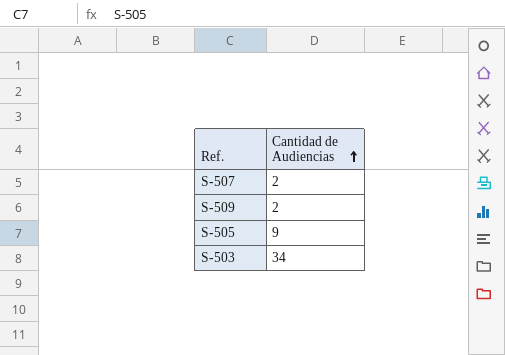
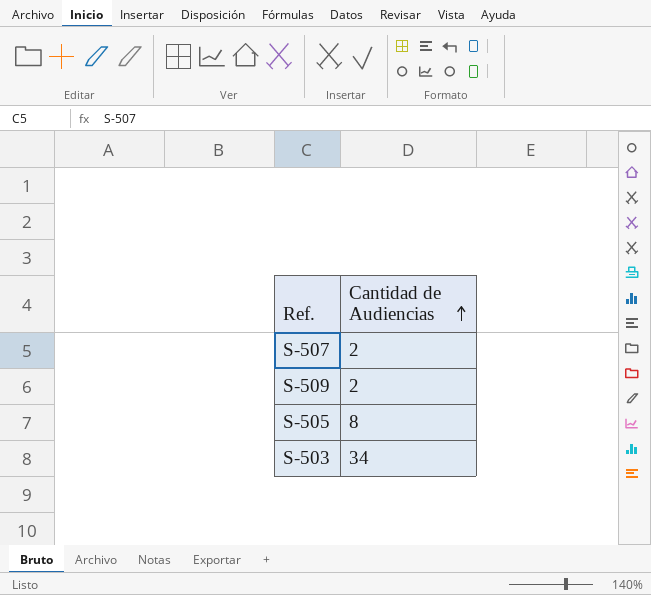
S-505 | Cantidad de Audiencias: 9 -> 8

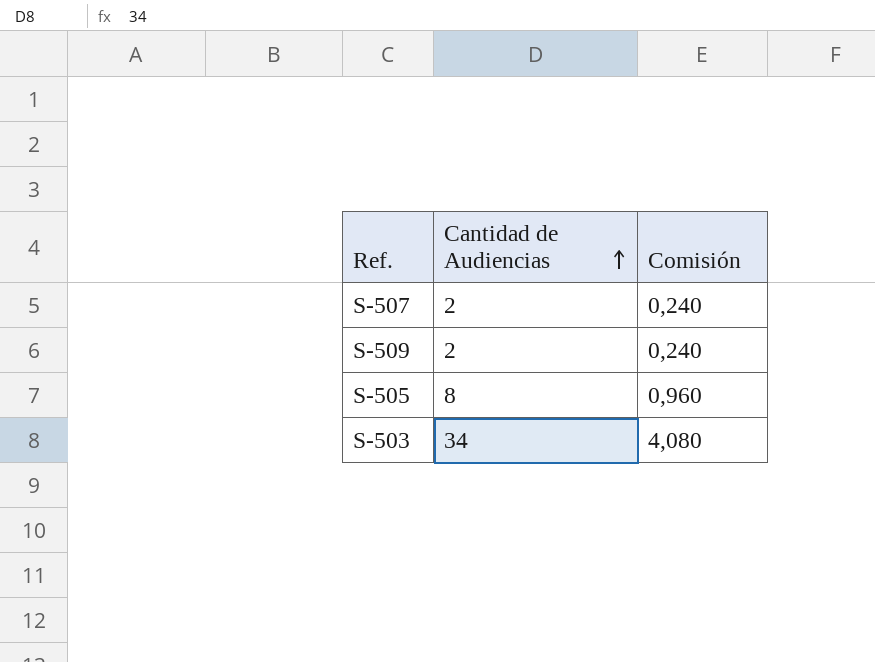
column Comisión | formula: none -> [Cantidad de Audiencias] * 0,12

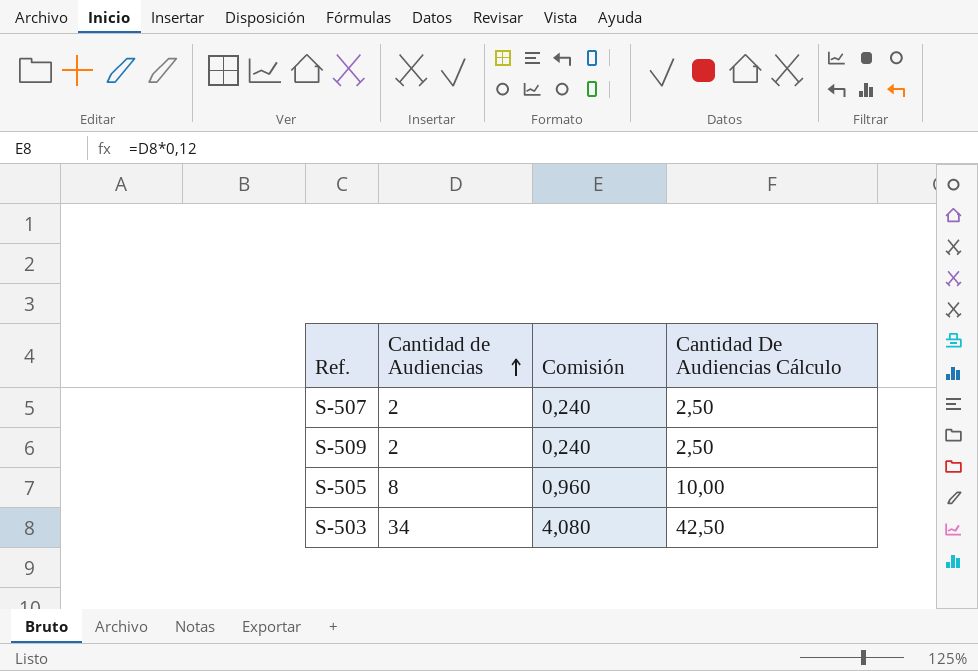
column Cantidad De Audiencias Cálculo | formula: none -> [Cantidad de Audiencias] * 1,25

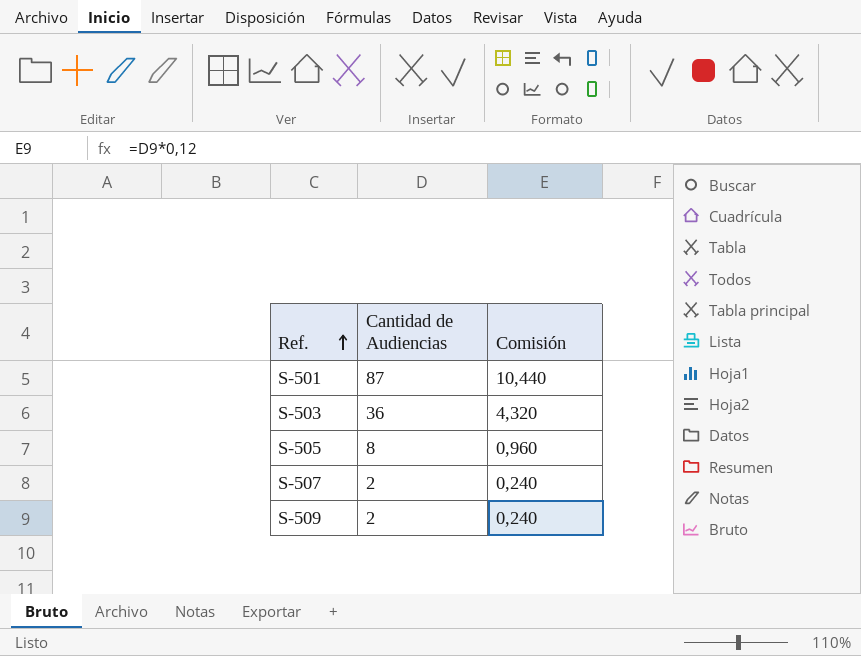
row order: Cantidad de Audiencias ascending -> Ref. ascending
column Cantidad De Audiencias Cálculo | formula: [Cantidad de Audiencias] * 1,25 -> none
row S-501: none -> 87 | 10,440
S-503 | Cantidad de Audiencias: 34 -> 36
S-503 | Comisión: 4,080 -> 4,320

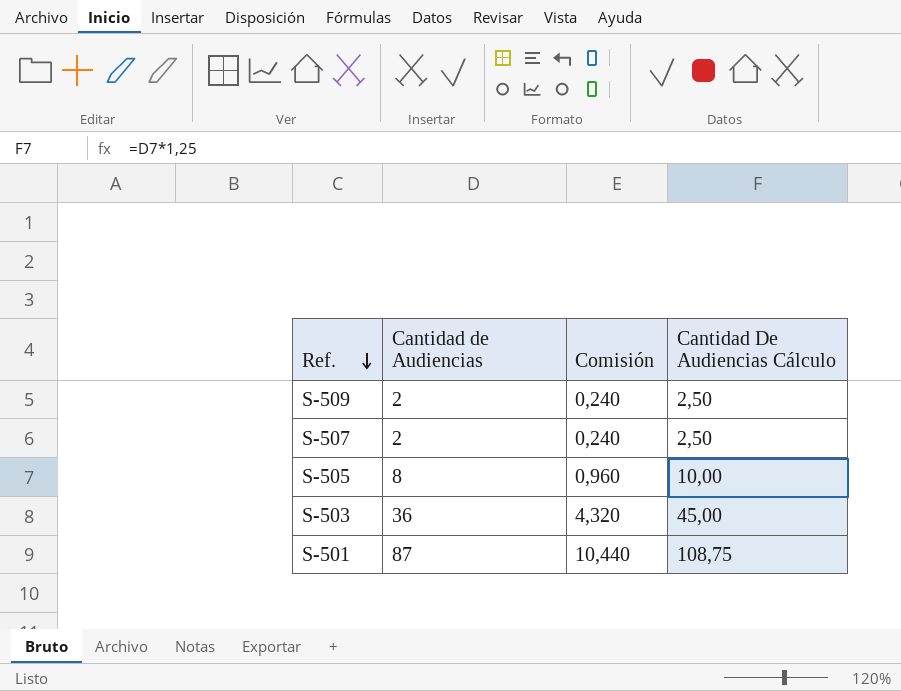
row order: Ref. ascending -> Ref. descending
column Cantidad De Audiencias Cálculo | formula: none -> [Cantidad de Audiencias] * 1,25

